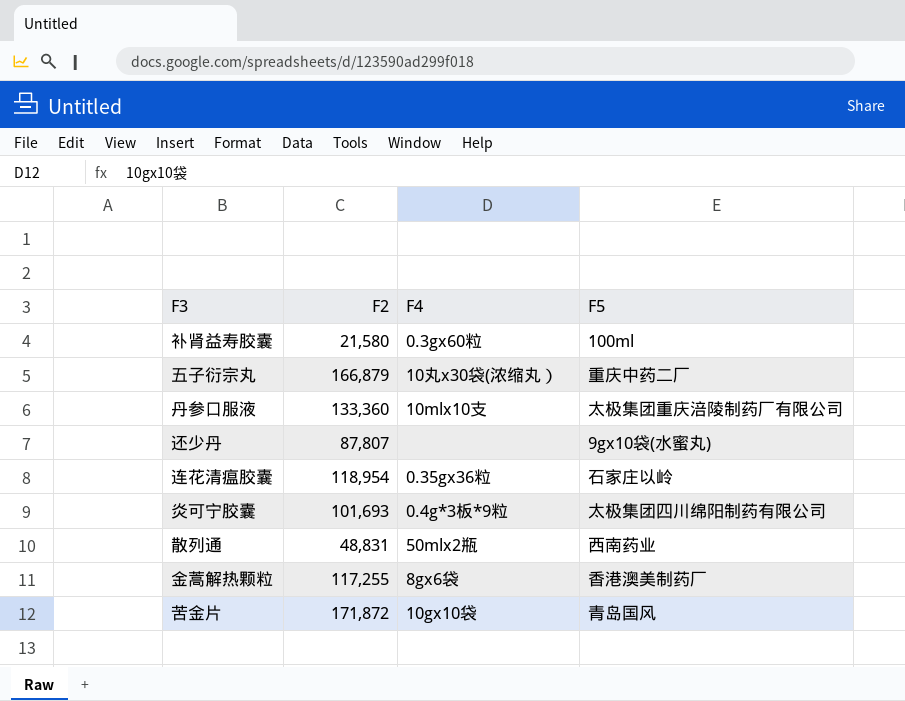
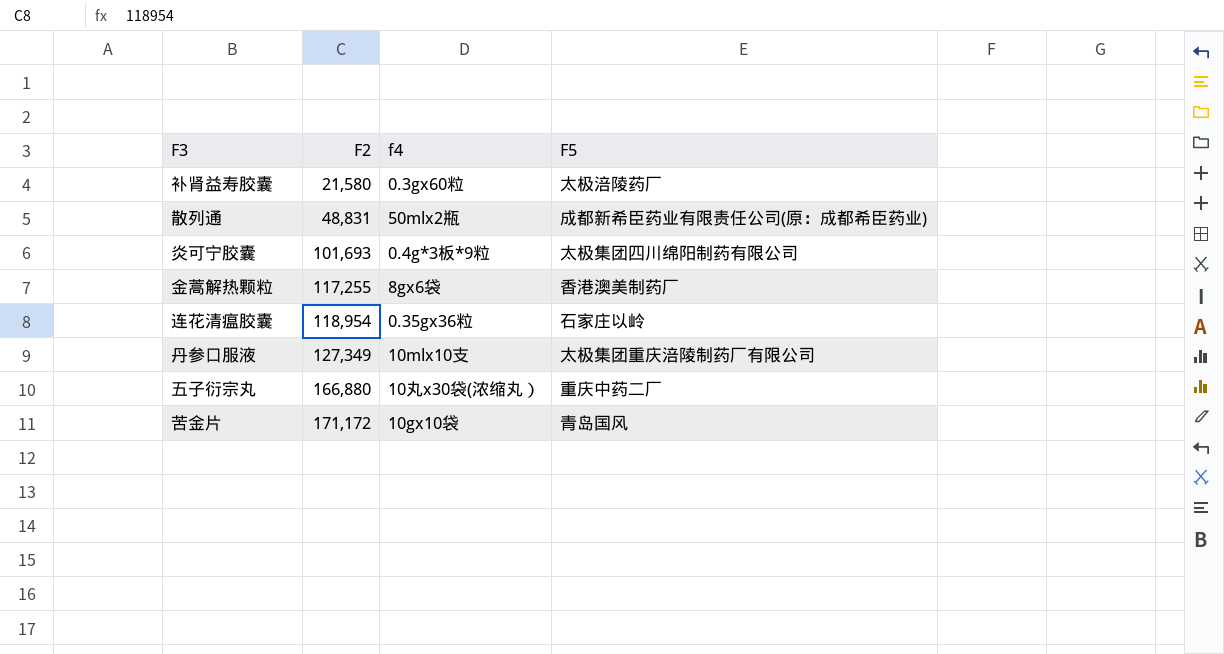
row order: none -> F2 ascending
column name: F4 -> f4
row 还少丹: 87,807 | none | 9gx10袋(水蜜丸) -> none
补肾益寿胶囊 | F5: 100ml -> 太极涪陵药厂
散列通 | F5: 西南药业 -> 成都新希臣药业有限责任公司(原：成都希臣药业)
丹参口服液 | F2: 133,360 -> 127,349
五子衍宗丸 | F2: 166,879 -> 166,880
苦金片 | F2: 171,872 -> 171,172

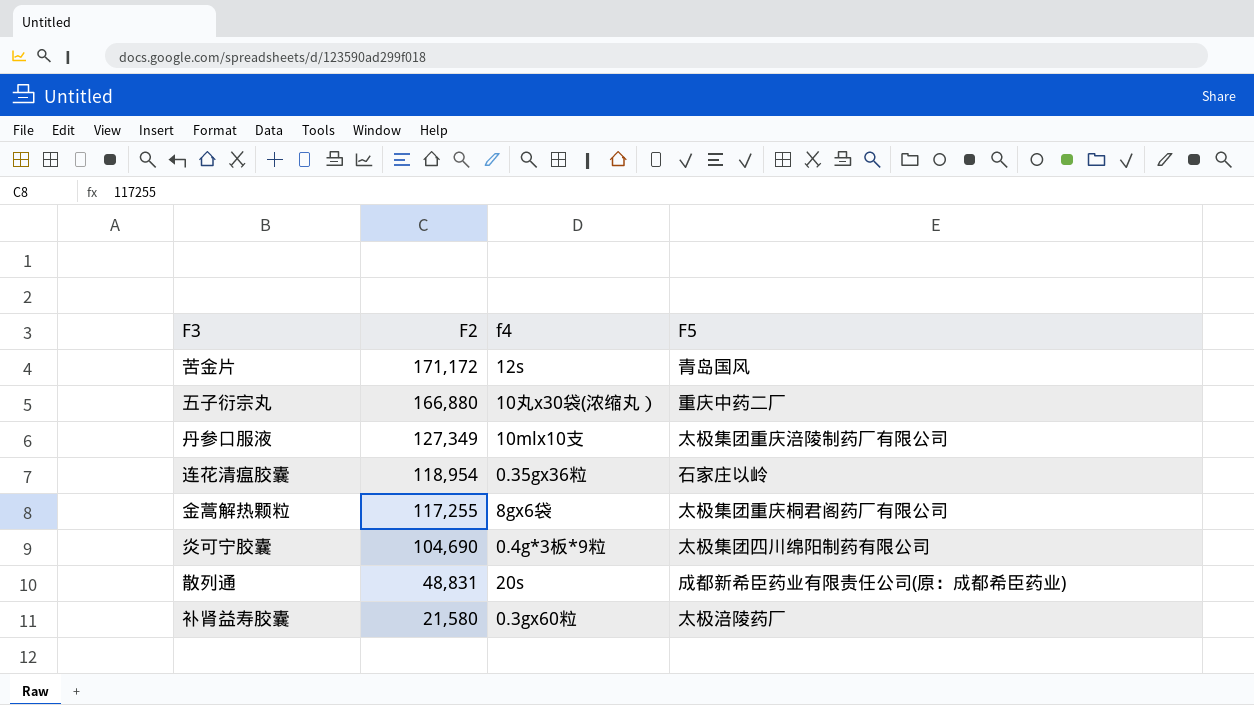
row order: F2 ascending -> F2 descending
苦金片 | f4: 10gx10袋 -> 12s
金蒿解热颗粒 | F5: 香港澳美制药厂 -> 太极集团重庆桐君阁药厂有限公司
炎可宁胶囊 | F2: 101,693 -> 104,690
散列通 | f4: 50mlx2瓶 -> 20s

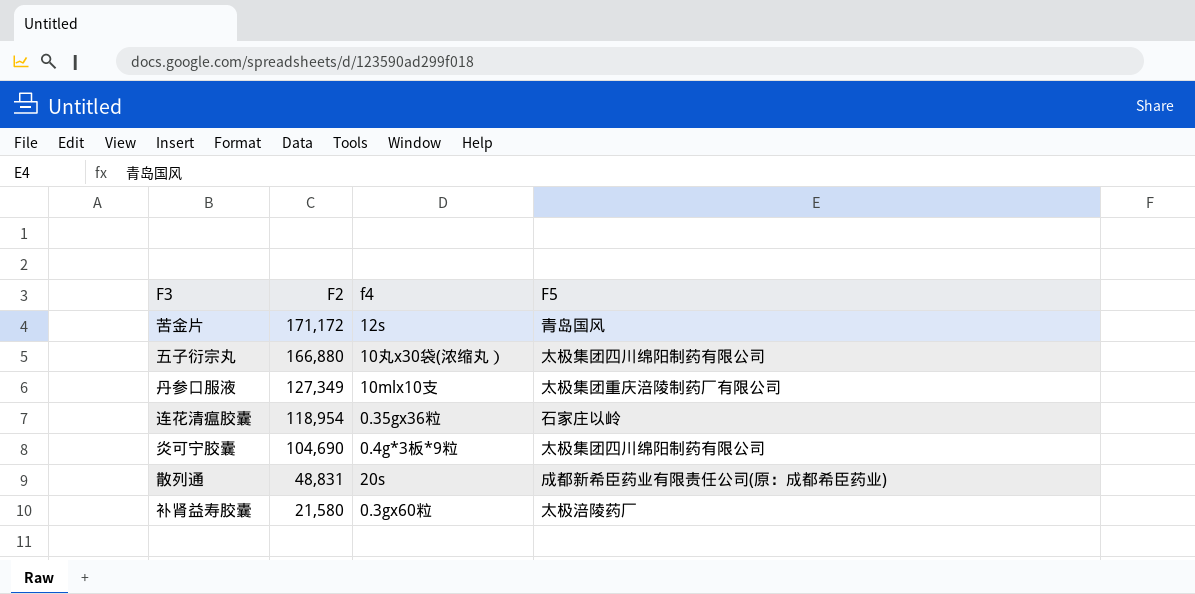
row 金蒿解热颗粒: 117,255 | 8gx6袋 | 太极集团重庆桐君阁药厂有限公司 -> none
五子衍宗丸 | F5: 重庆中药二厂 -> 太极集团四川绵阳制药有限公司

